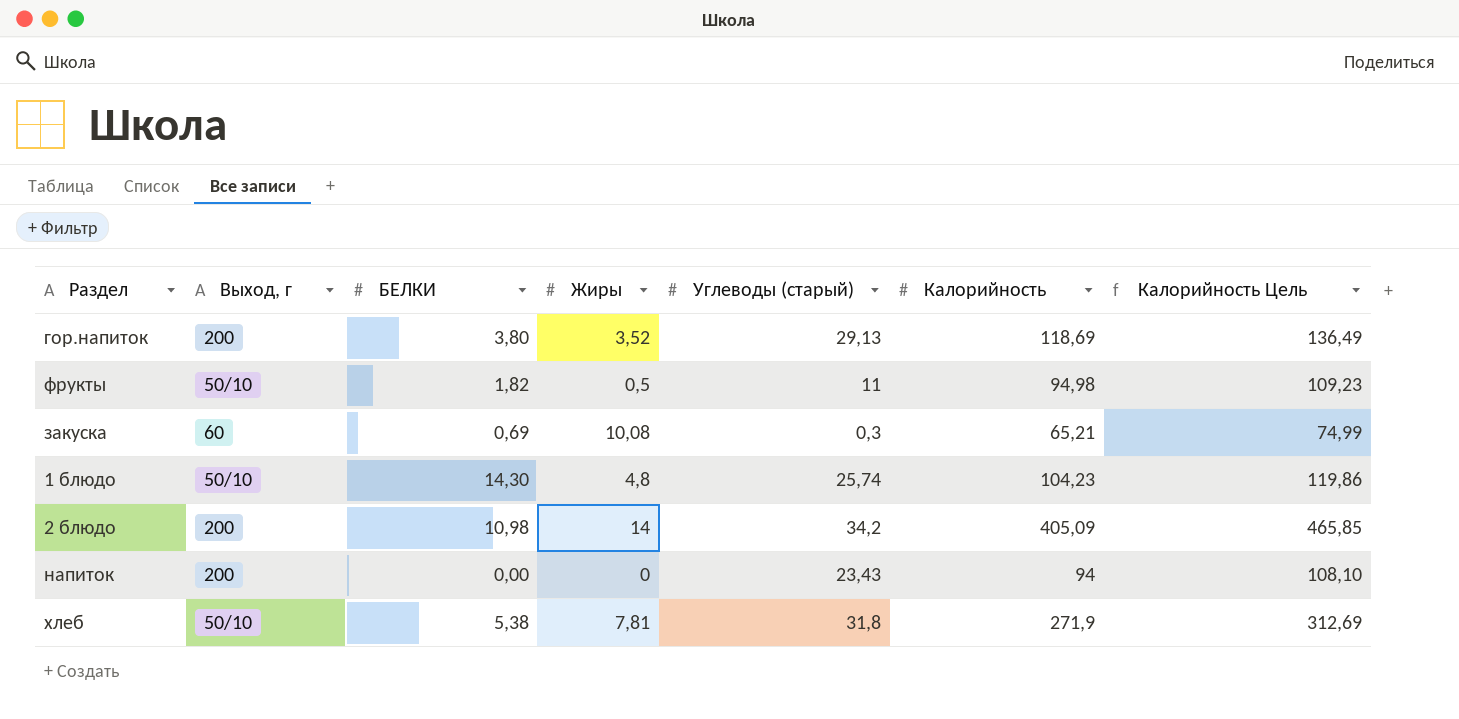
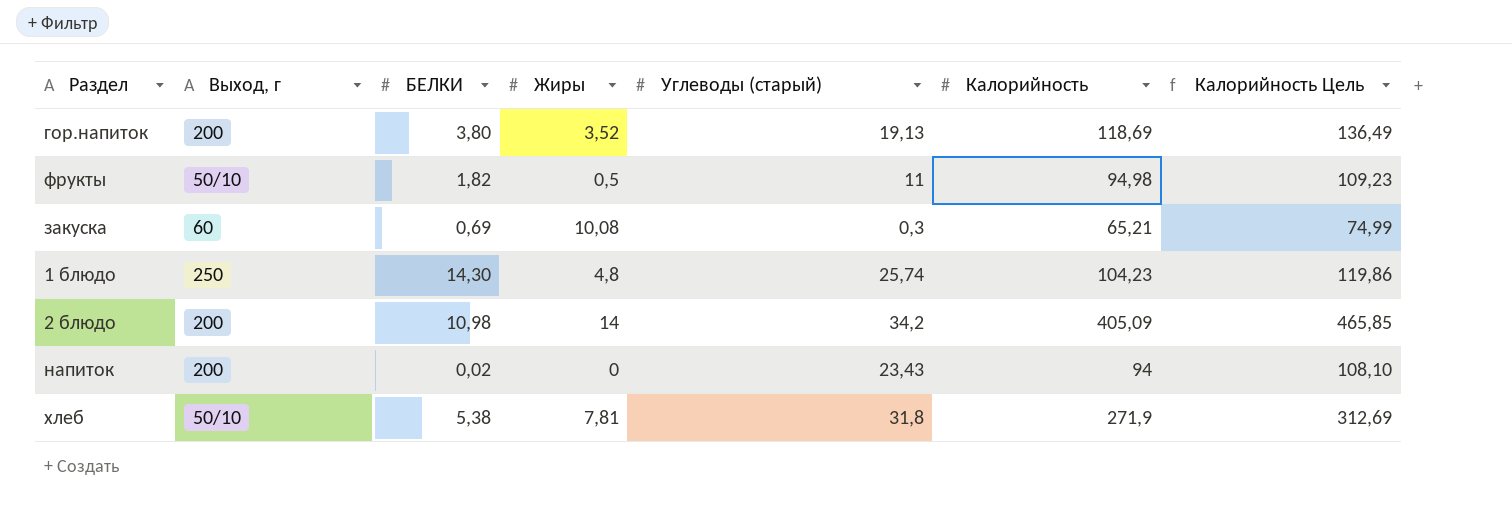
гор.напиток | Углеводы (старый): 29,13 -> 19,13
1 блюдо | Выход, г: 50/10 -> 250
напиток | БЕЛКИ: 0,00 -> 0,02

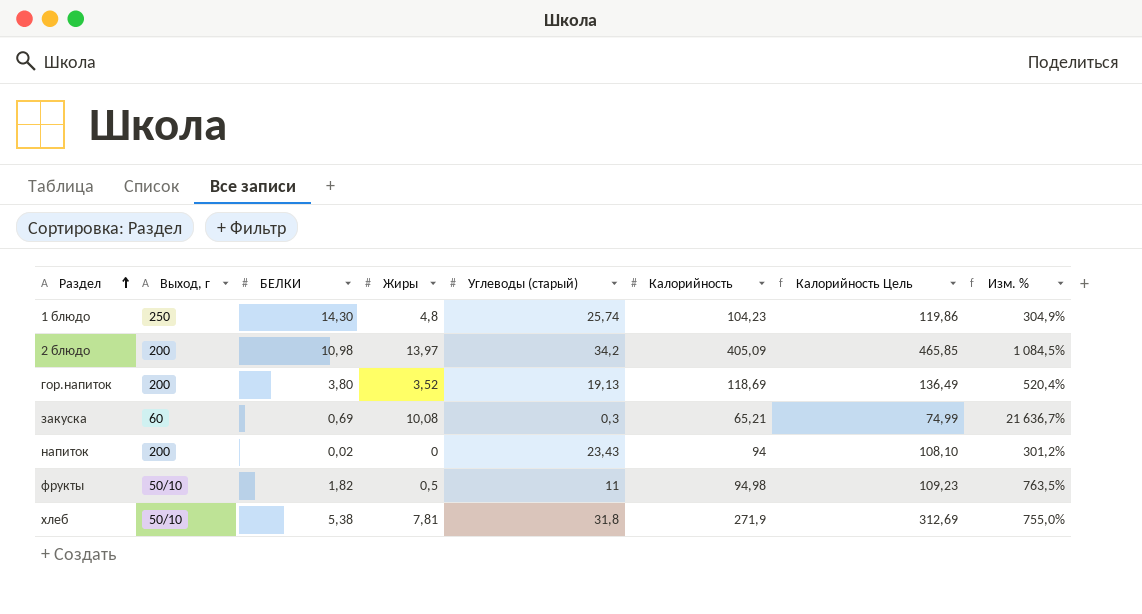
row order: none -> Раздел ascending
column Изм. % | formula: none -> ([Калорийность] - [Углеводы (старый)]) / [Углеводы (старый)]
2 блюдо | Жиры: 14 -> 13,97

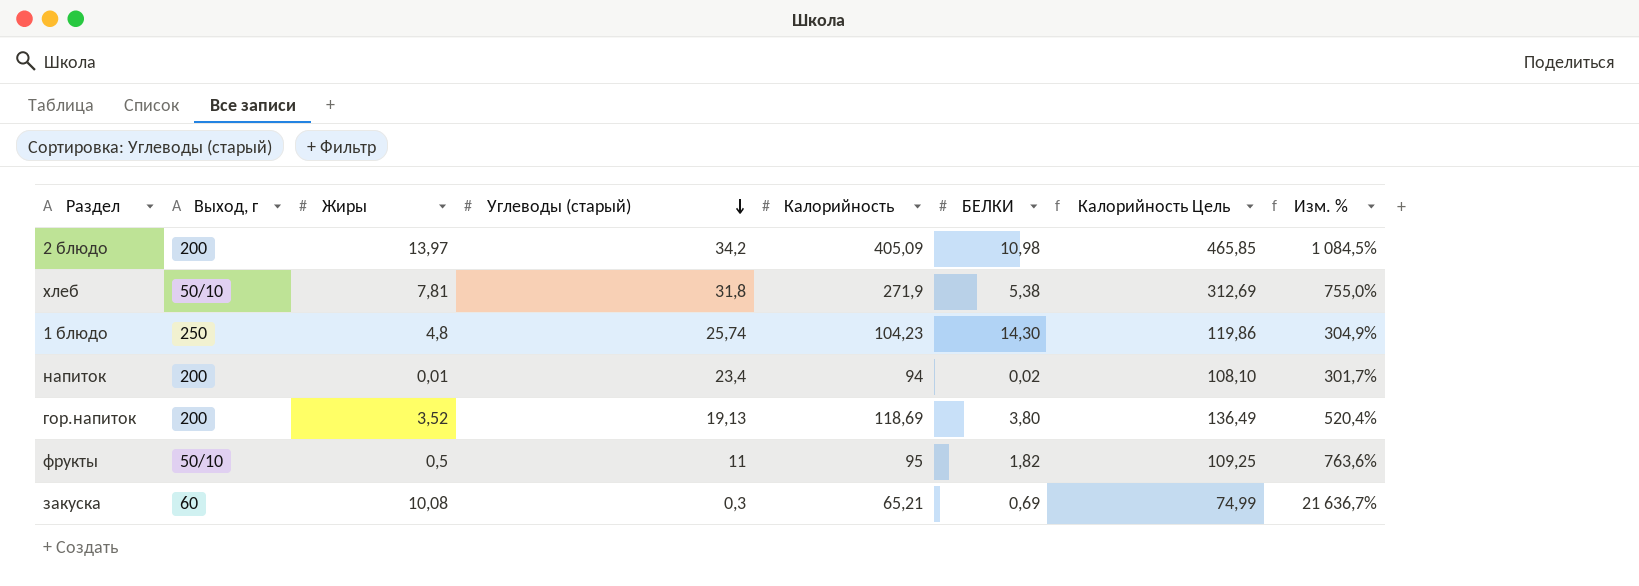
row order: Раздел ascending -> Углеводы (старый) descending
column БЕЛКИ | position: 3 -> 6
напиток | Жиры: 0 -> 0,01
напиток | Углеводы (старый): 23,43 -> 23,4
напиток | Изм. %: 301,2% -> 301,7%
фрукты | Калорийность: 94,98 -> 95
фрукты | Калорийность Цель: 109,23 -> 109,25
фрукты | Изм. %: 763,5% -> 763,6%

